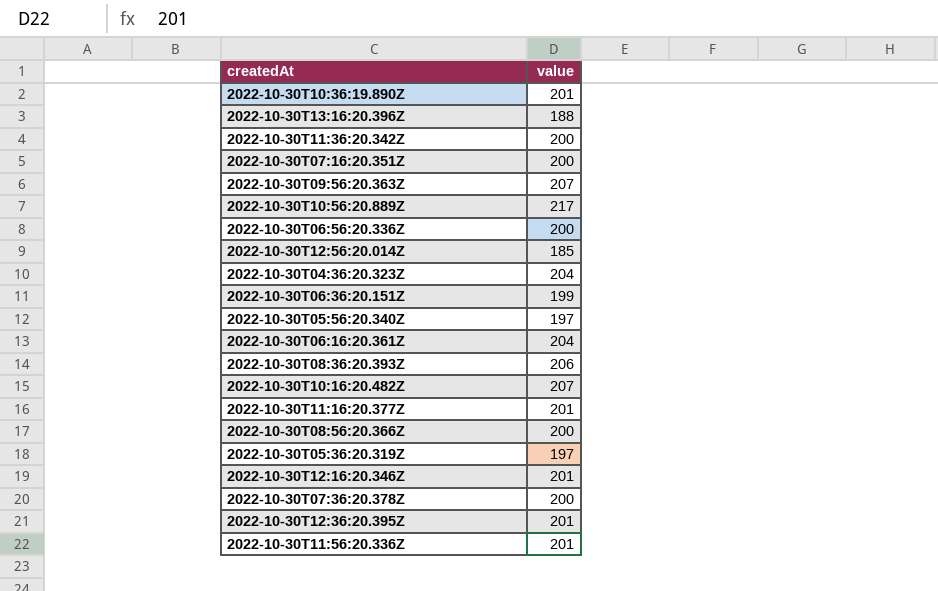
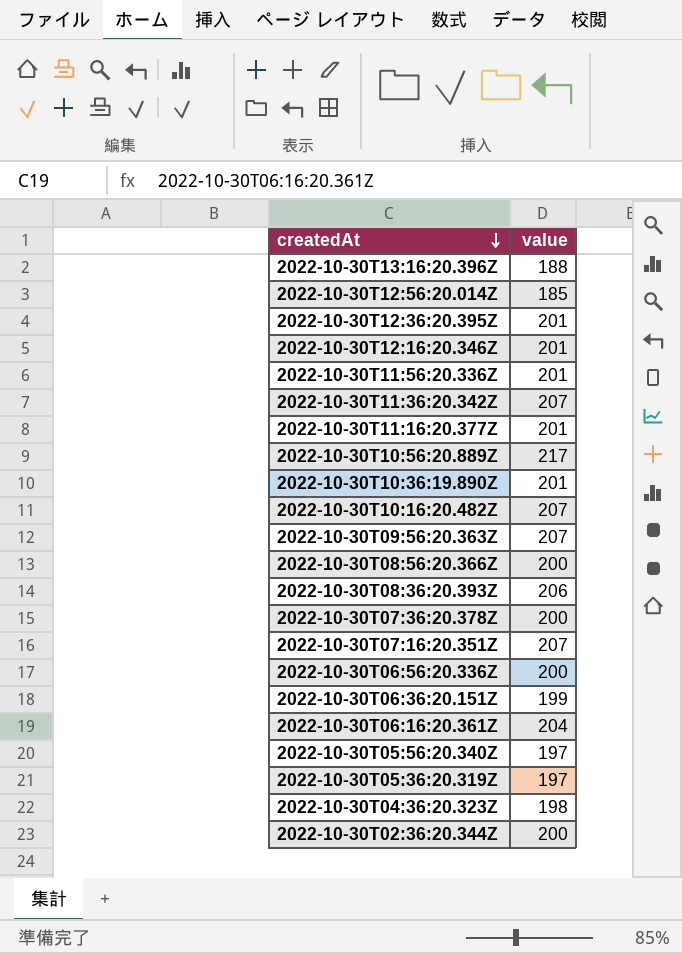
row order: none -> createdAt descending
2022-10-30T11:36:20.342Z | value: 200 -> 207
2022-10-30T07:16:20.351Z | value: 200 -> 207
2022-10-30T04:36:20.323Z | value: 204 -> 198
row 2022-10-30T02:36:20.344Z: none -> 200

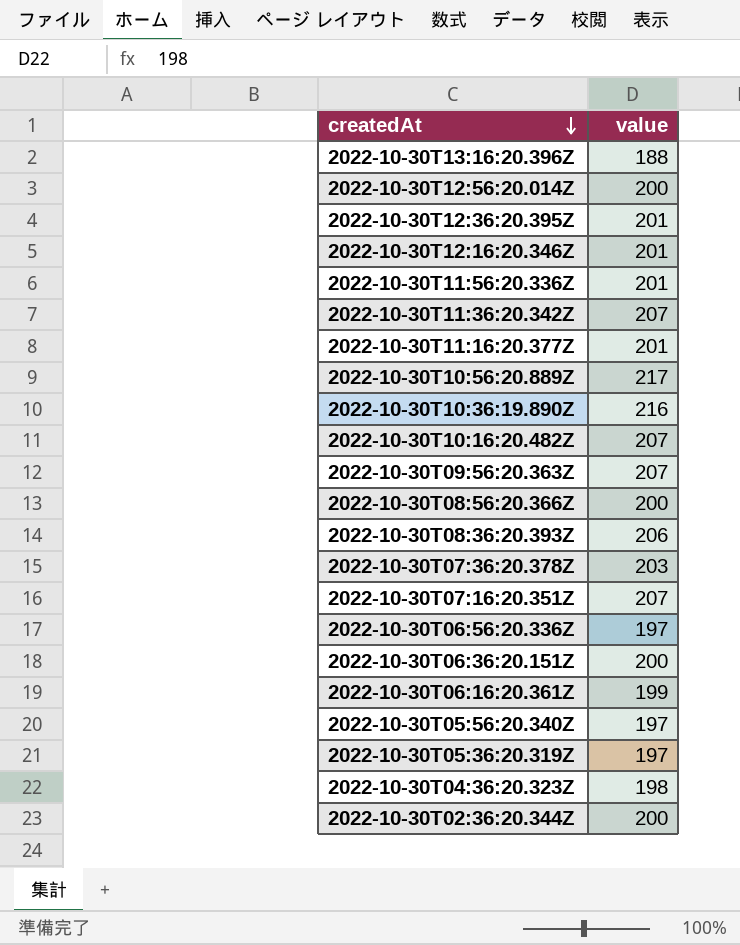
2022-10-30T12:56:20.014Z | value: 185 -> 200
2022-10-30T10:36:19.890Z | value: 201 -> 216
2022-10-30T07:36:20.378Z | value: 200 -> 203
2022-10-30T06:56:20.336Z | value: 200 -> 197
2022-10-30T06:36:20.151Z | value: 199 -> 200
2022-10-30T06:16:20.361Z | value: 204 -> 199

